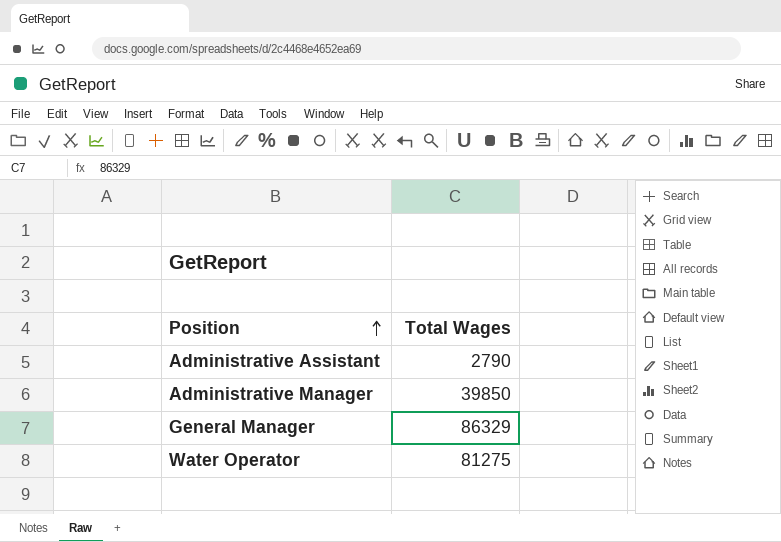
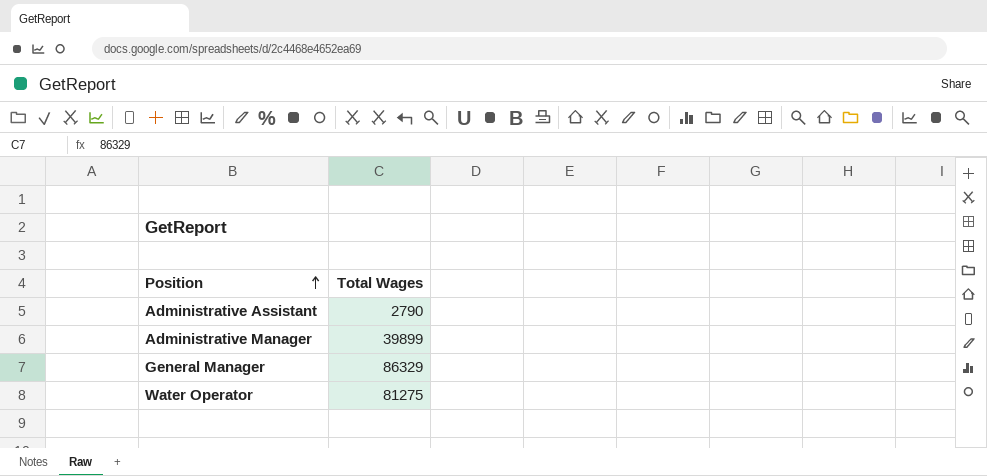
Administrative Manager | Total Wages: 39850 -> 39899

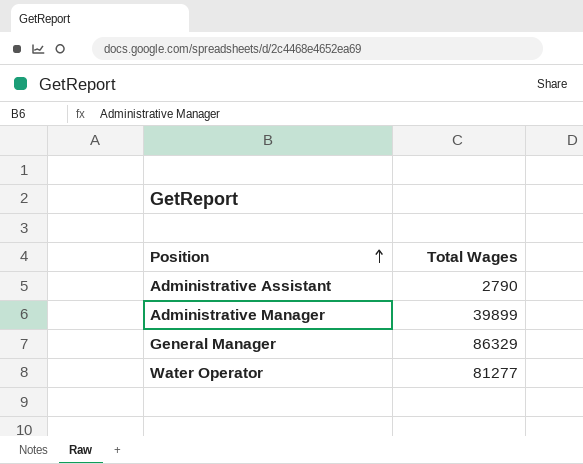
Water Operator | Total Wages: 81275 -> 81277

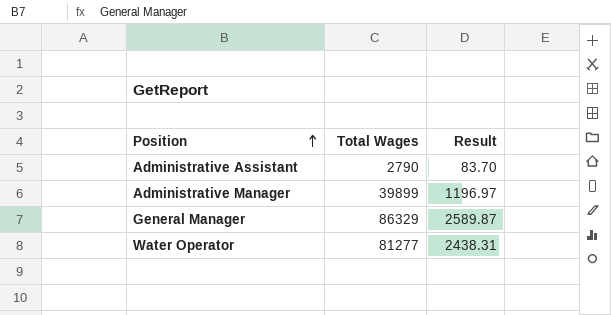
column Result | formula: none -> [Total Wages] * 0.03

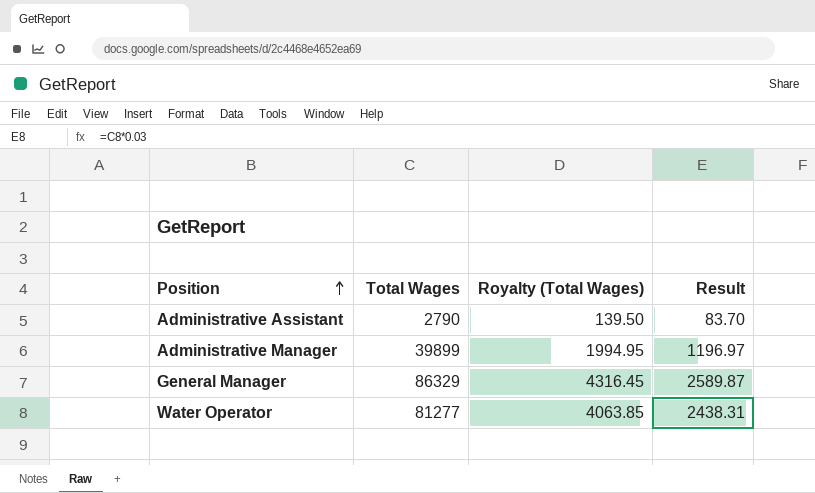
column Royalty (Total Wages) | formula: none -> [Total Wages] * 0.05

